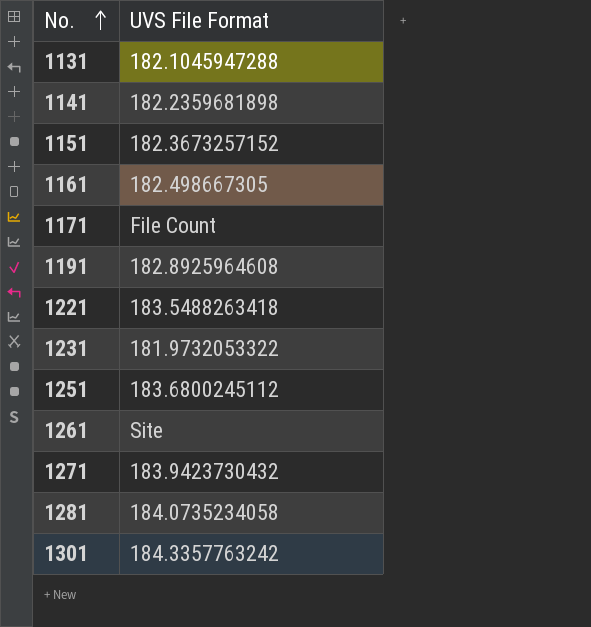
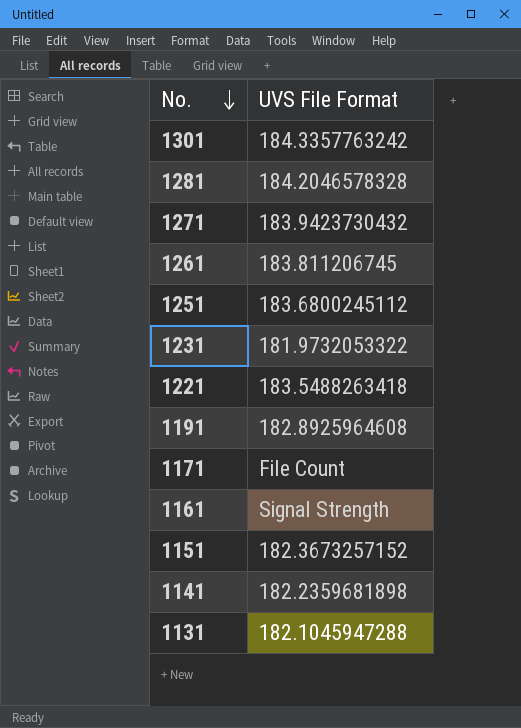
row order: No. ascending -> No. descending
1281 | UVS File Format: 184.0735234058 -> 184.2046578328
1261 | UVS File Format: Site -> 183.811206745
1161 | UVS File Format: 182.498667305 -> Signal Strength

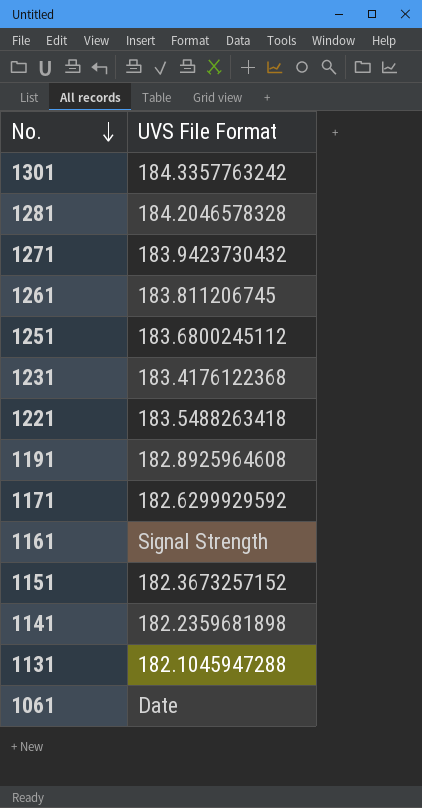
1231 | UVS File Format: 181.9732053322 -> 183.4176122368
1171 | UVS File Format: File Count -> 182.6299929592
row 1061: none -> Date

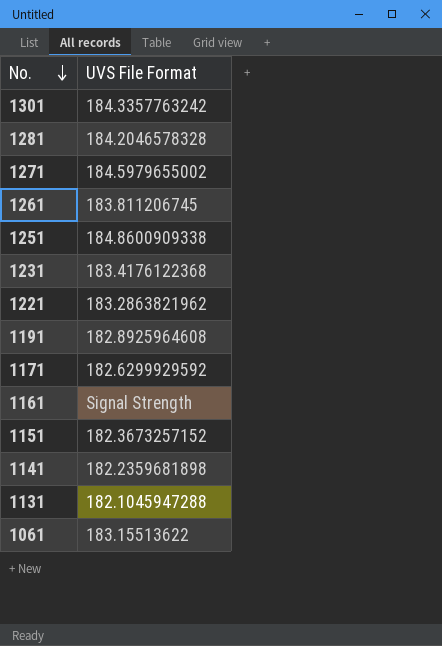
1271 | UVS File Format: 183.9423730432 -> 184.5979655002
1251 | UVS File Format: 183.6800245112 -> 184.8600909338
1221 | UVS File Format: 183.5488263418 -> 183.2863821962
1061 | UVS File Format: Date -> 183.15513622

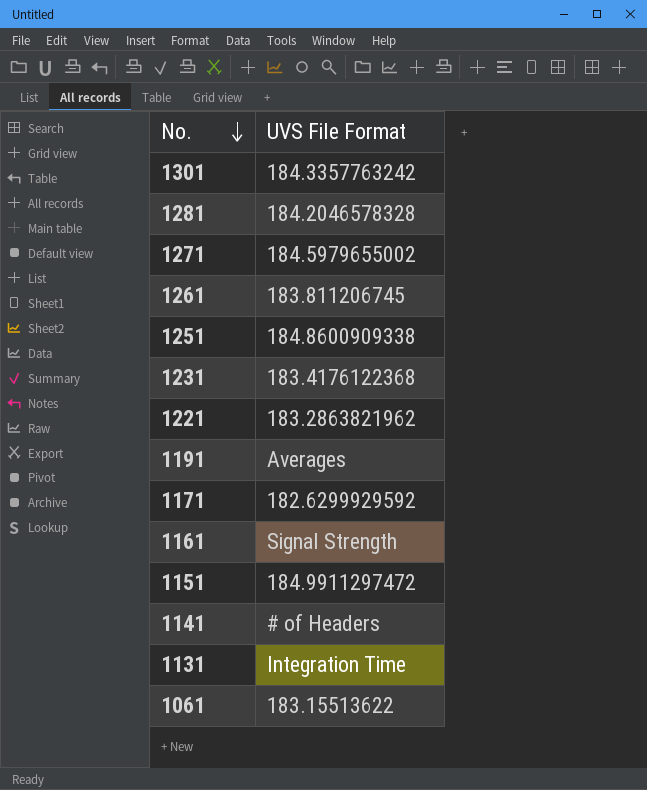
1191 | UVS File Format: 182.8925964608 -> Averages
1151 | UVS File Format: 182.3673257152 -> 184.9911297472
1141 | UVS File Format: 182.2359681898 -> # of Headers
1131 | UVS File Format: 182.1045947288 -> Integration Time

